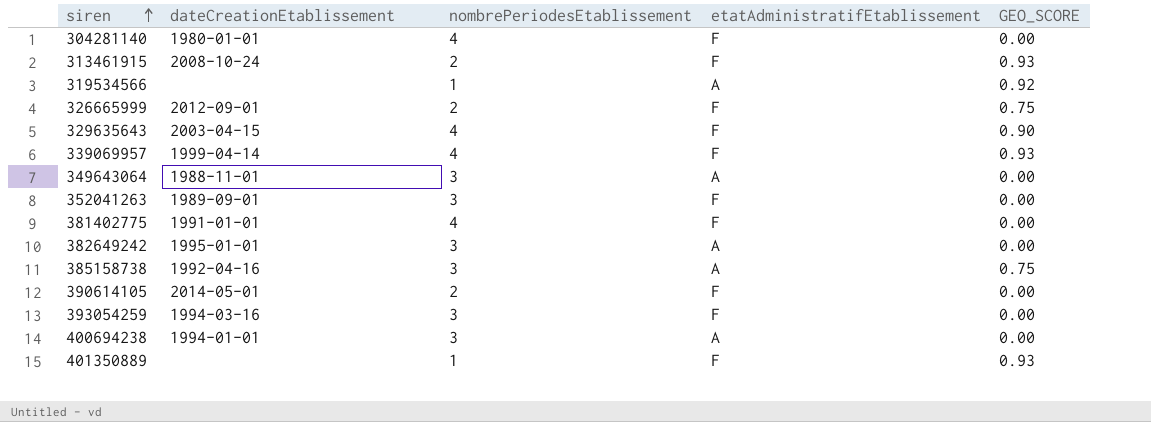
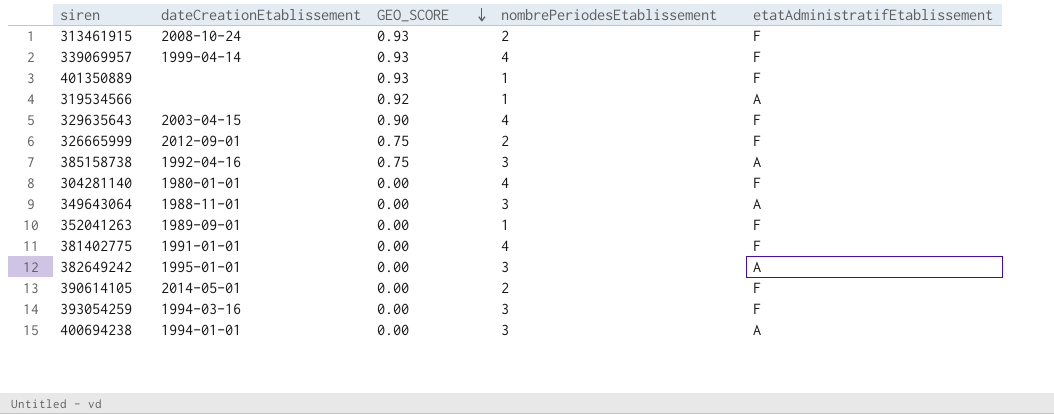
row order: siren ascending -> GEO_SCORE descending
column GEO_SCORE | position: 5 -> 3
352041263 | nombrePeriodesEtablissement: 3 -> 1

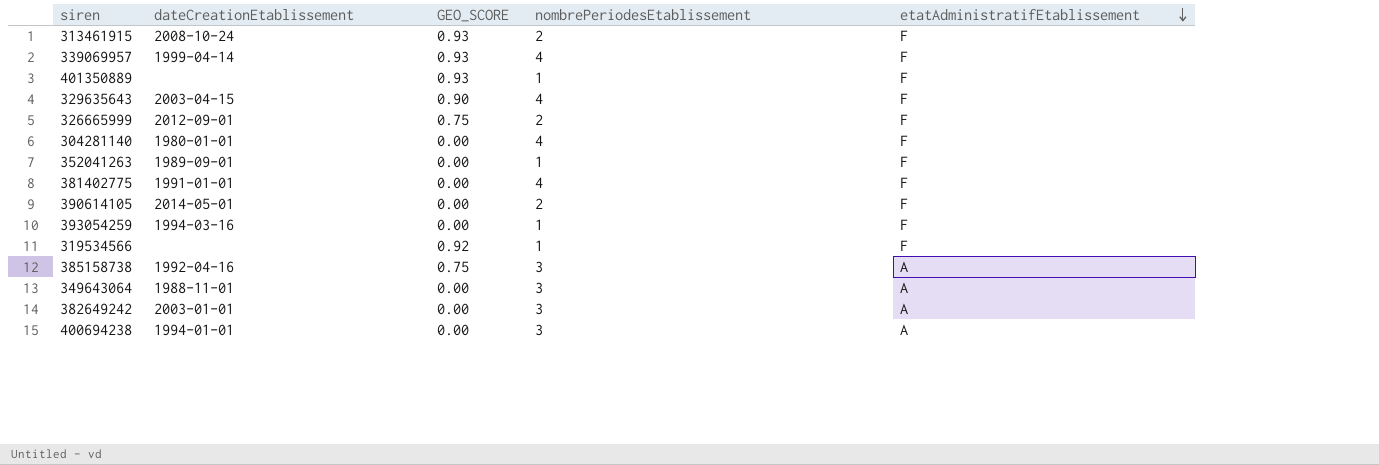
row order: GEO_SCORE descending -> etatAdministratifEtablissement descending
393054259 | nombrePeriodesEtablissement: 3 -> 1
319534566 | etatAdministratifEtablissement: A -> F
382649242 | dateCreationEtablissement: 1995-01-01 -> 2003-01-01

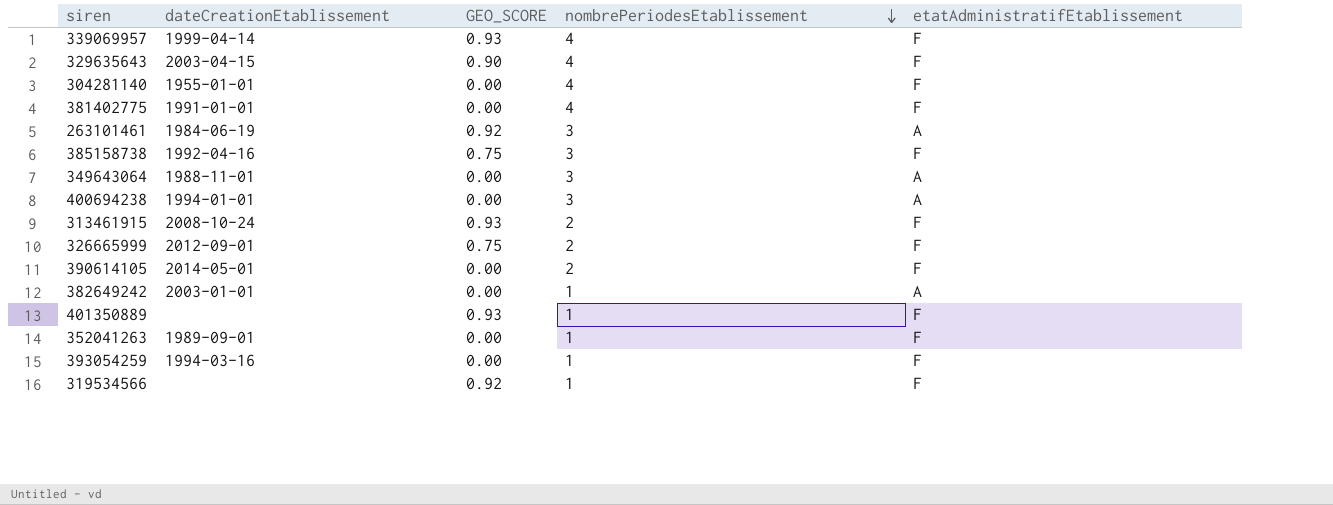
row order: etatAdministratifEtablissement descending -> nombrePeriodesEtablissement descending
304281140 | dateCreationEtablissement: 1980-01-01 -> 1955-01-01
row 263101461: none -> 1984-06-19 | 0.92 | 3 | A
385158738 | etatAdministratifEtablissement: A -> F
382649242 | nombrePeriodesEtablissement: 3 -> 1

